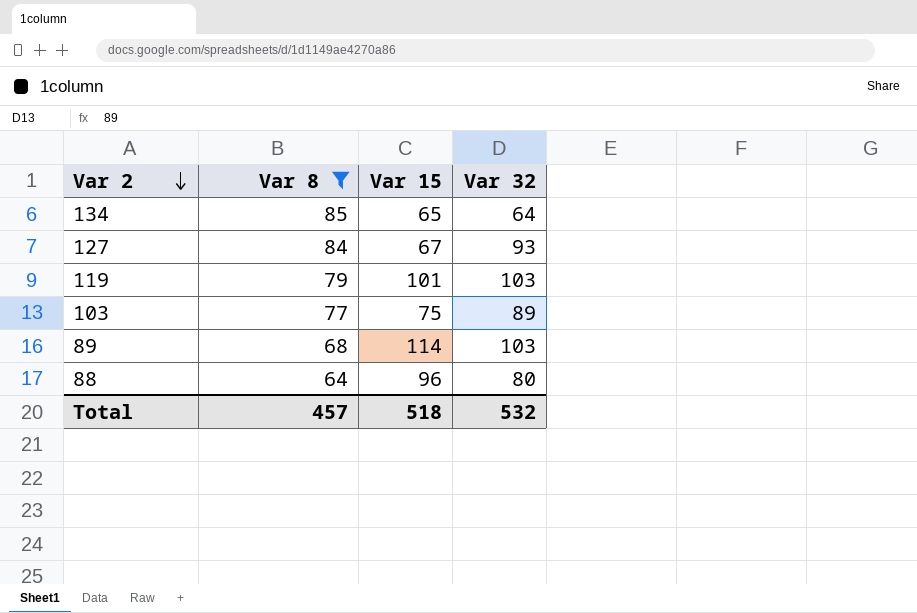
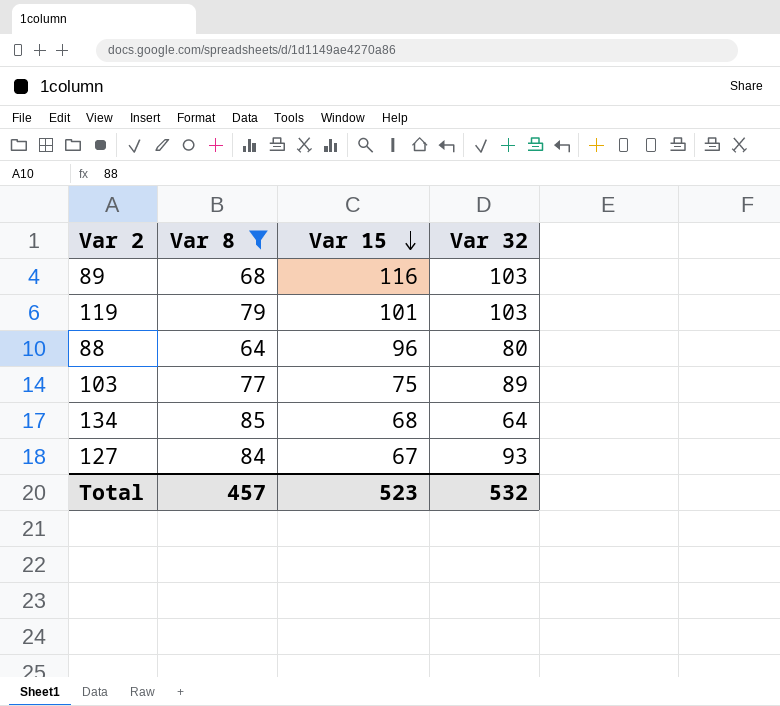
row order: Var 2 descending -> Var 15 descending
89 | Var 15: 114 -> 116
134 | Var 15: 65 -> 68
Total | Var 15: 518 -> 523

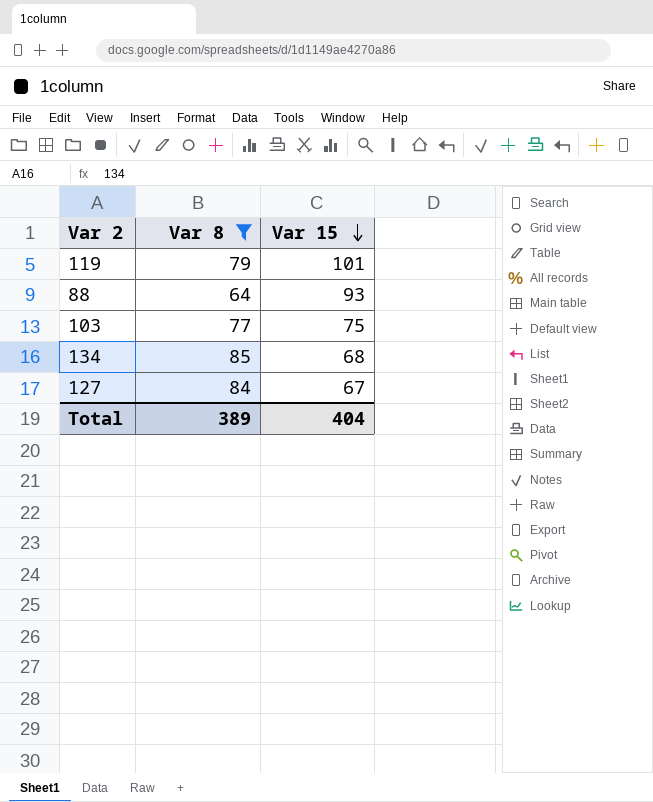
column Var 32 | position: 4 -> none
row 89: 68 | 116 | 103 -> none
88 | Var 15: 96 -> 93
Total | Var 8: 457 -> 389
Total | Var 15: 523 -> 404

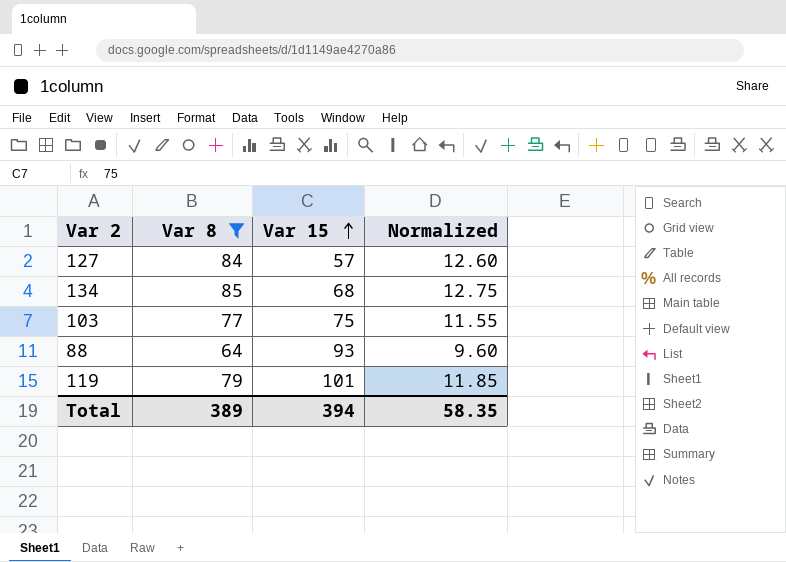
row order: Var 15 descending -> Var 15 ascending
column Normalized | formula: none -> [Var 8] * 0.15
127 | Var 15: 67 -> 57
Total | Var 15: 404 -> 394

